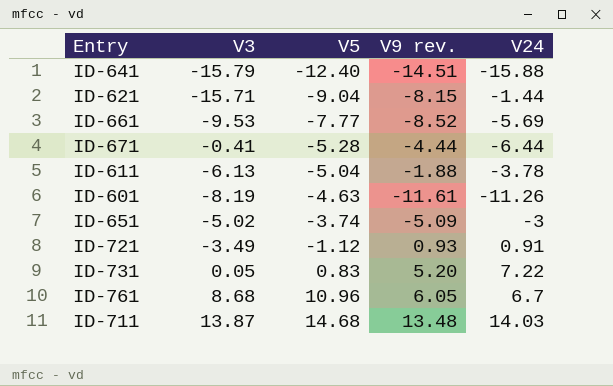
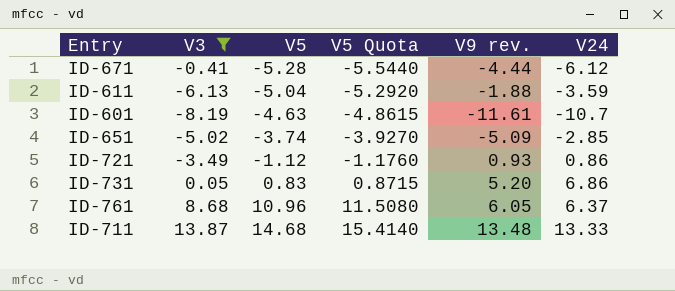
filter: none -> V3 >= -8.19
column V5 Quota | formula: none -> [V5] * 1.05
ID-671 | V24: -6.44 -> -6.12
ID-611 | V24: -3.78 -> -3.59
ID-601 | V24: -11.26 -> -10.7
ID-651 | V24: -3 -> -2.85
ID-721 | V24: 0.91 -> 0.86
ID-731 | V24: 7.22 -> 6.86
ID-761 | V24: 6.7 -> 6.37
ID-711 | V24: 14.03 -> 13.33

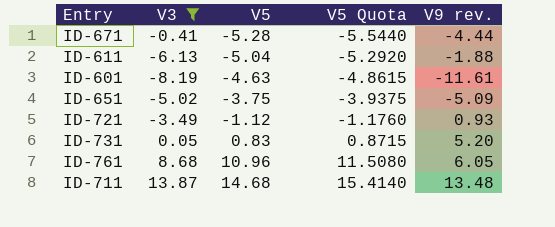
column V24 | position: 6 -> none
ID-651 | V5: -3.74 -> -3.75
ID-651 | V5 Quota: -3.9270 -> -3.9375

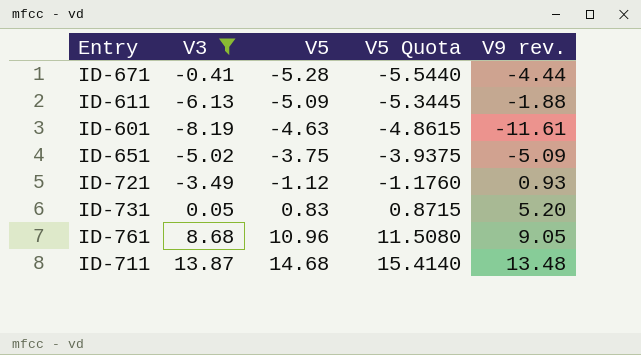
ID-611 | V5: -5.04 -> -5.09
ID-611 | V5 Quota: -5.2920 -> -5.3445
ID-761 | V9 rev.: 6.05 -> 9.05

